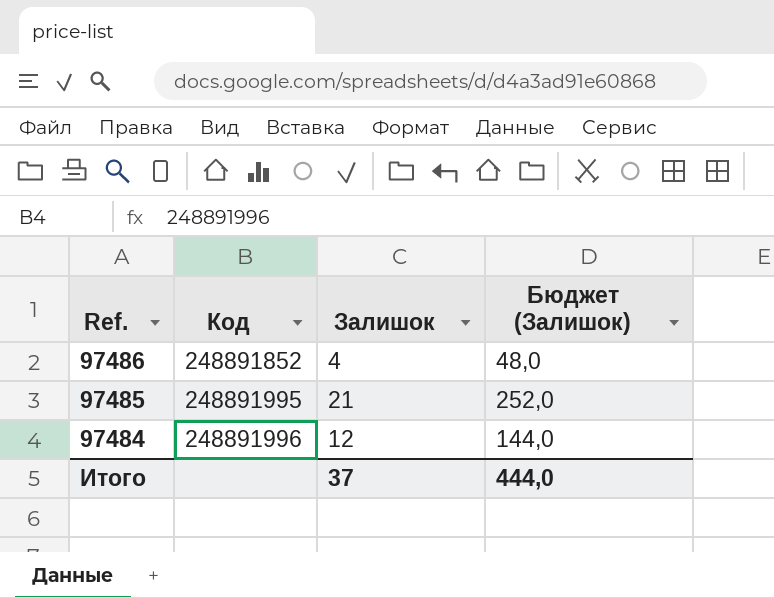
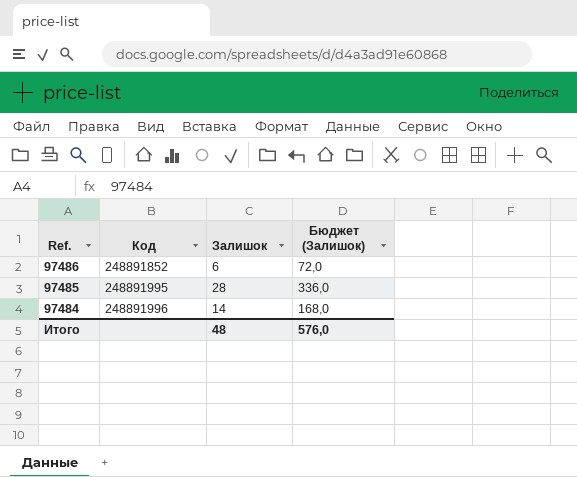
97486 | Залишок: 4 -> 6
97486 | Бюджет (Залишок): 48,0 -> 72,0
97485 | Залишок: 21 -> 28
97485 | Бюджет (Залишок): 252,0 -> 336,0
97484 | Залишок: 12 -> 14
97484 | Бюджет (Залишок): 144,0 -> 168,0
Итого | Залишок: 37 -> 48
Итого | Бюджет (Залишок): 444,0 -> 576,0

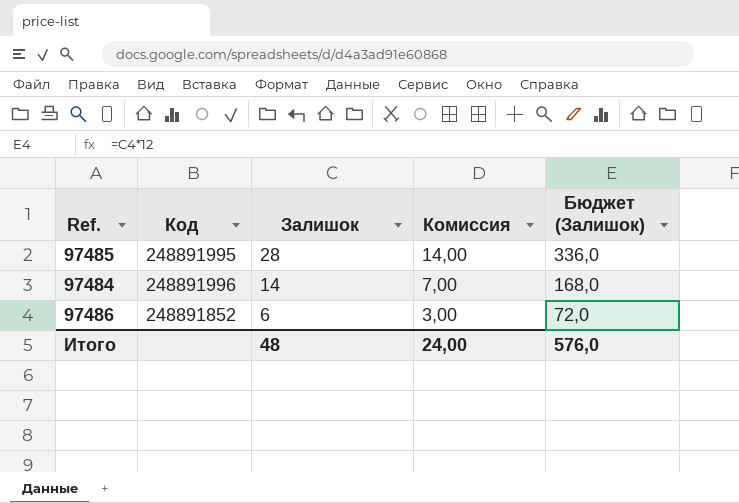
row order: Ref. descending -> Залишок descending
column Комиссия | formula: none -> [Залишок] * 0,5

